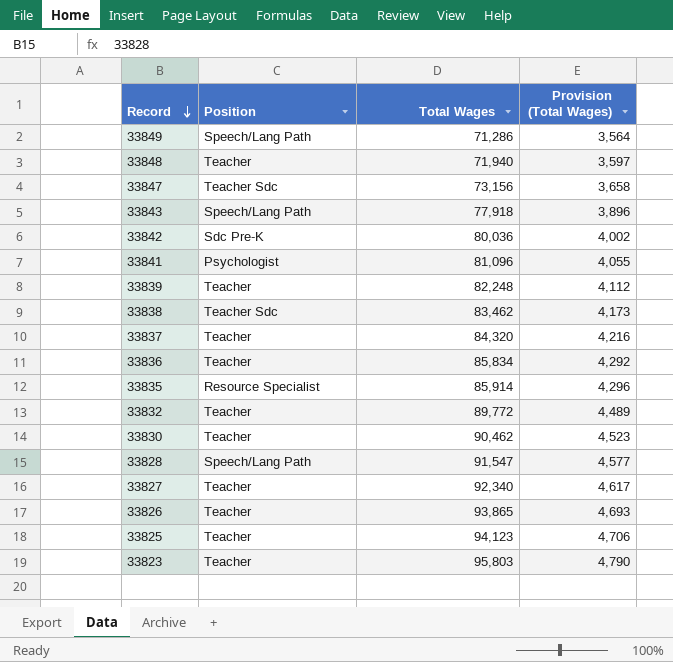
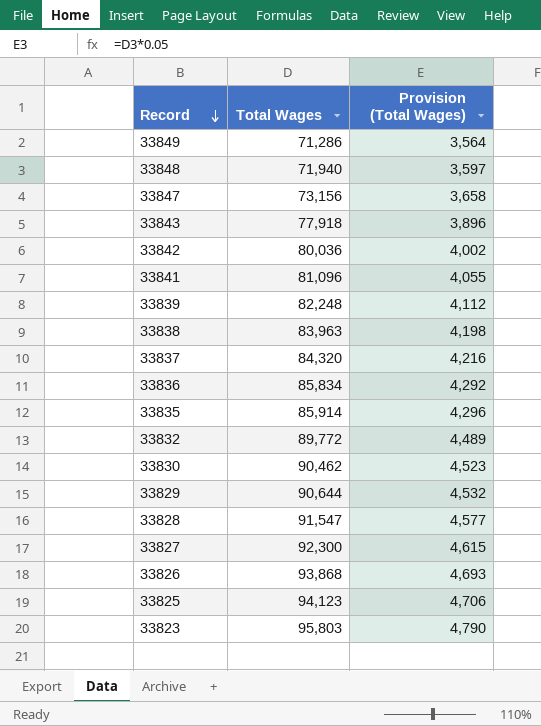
column Position | position: 2 -> none
33838 | Total Wages: 83,462 -> 83,963
33838 | Provision (Total Wages): 4,173 -> 4,198
row 33829: none -> 90,644 | 4,532
33827 | Total Wages: 92,340 -> 92,300
33827 | Provision (Total Wages): 4,617 -> 4,615
33826 | Total Wages: 93,865 -> 93,868

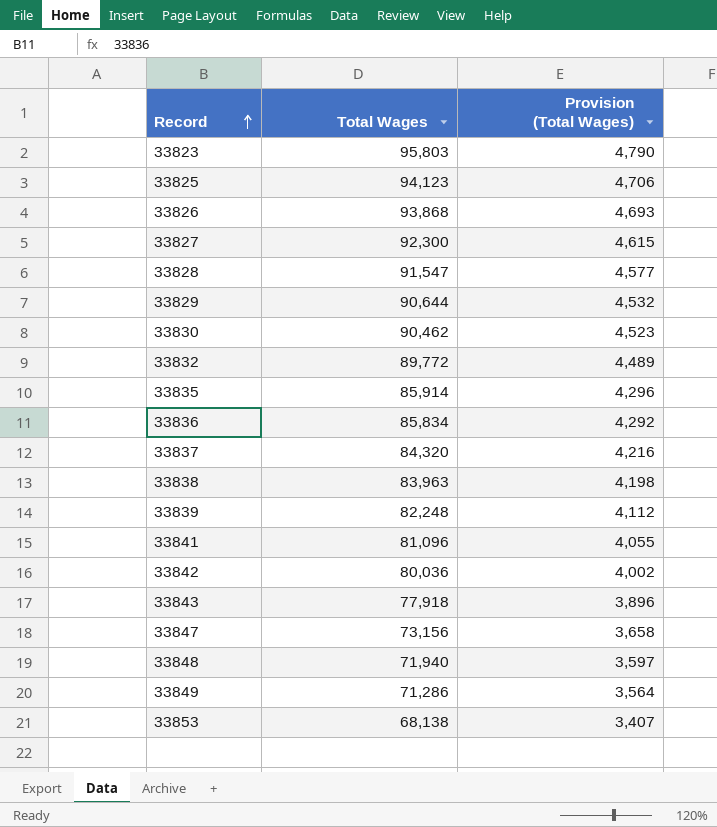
row order: Record descending -> Record ascending
row 33853: none -> 68,138 | 3,407

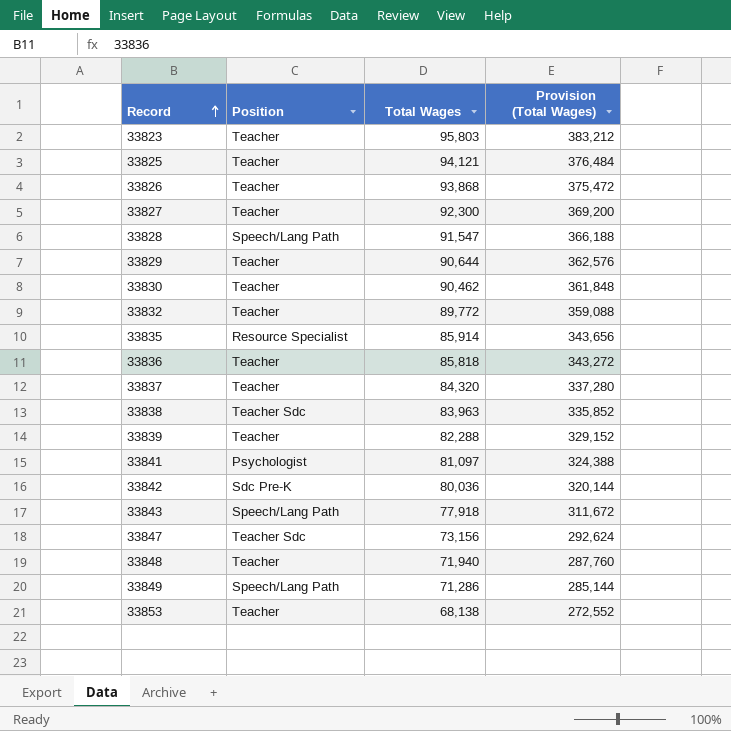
column Position | position: none -> 2
column Provision (Total Wages) | formula: [Total Wages] * 0.05 -> [Total Wages] * 4
33825 | Total Wages: 94,123 -> 94,121
33836 | Total Wages: 85,834 -> 85,818
33839 | Total Wages: 82,248 -> 82,288
33841 | Total Wages: 81,096 -> 81,097

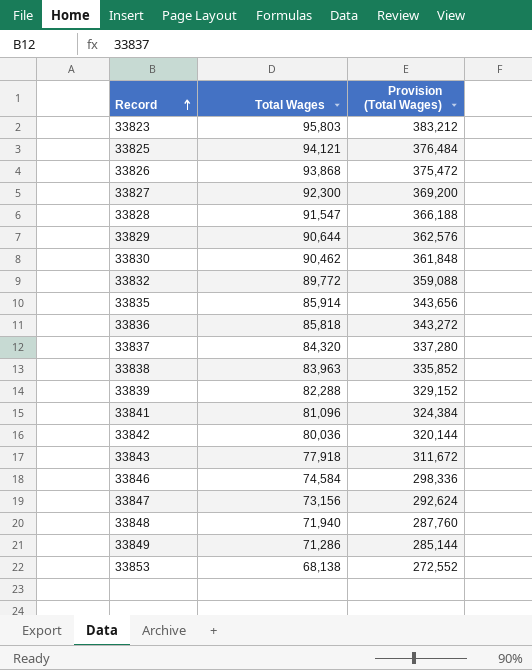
column Position | position: 2 -> none
33841 | Total Wages: 81,097 -> 81,096
33841 | Provision (Total Wages): 324,388 -> 324,384
row 33846: none -> 74,584 | 298,336

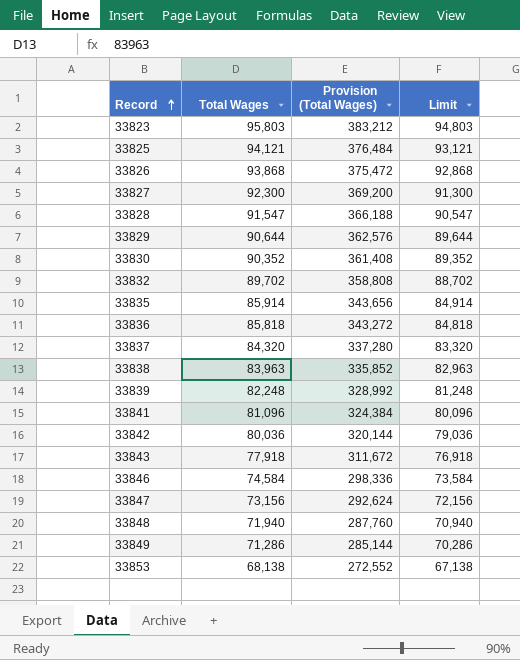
column Limit | formula: none -> [Total Wages] - 1000
33830 | Total Wages: 90,462 -> 90,352
33830 | Provision (Total Wages): 361,848 -> 361,408
33832 | Total Wages: 89,772 -> 89,702
33832 | Provision (Total Wages): 359,088 -> 358,808
33839 | Total Wages: 82,288 -> 82,248
33839 | Provision (Total Wages): 329,152 -> 328,992

